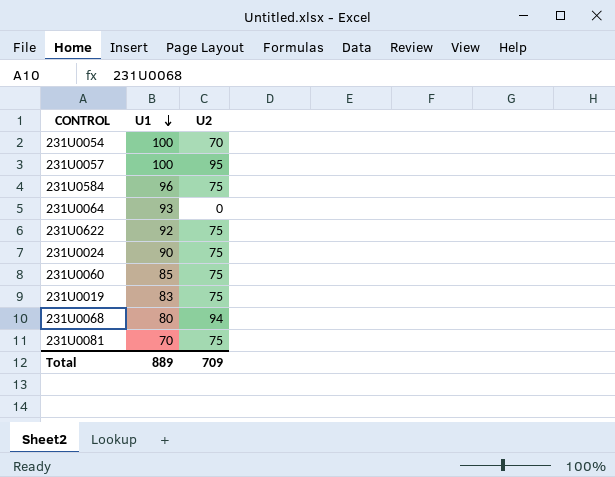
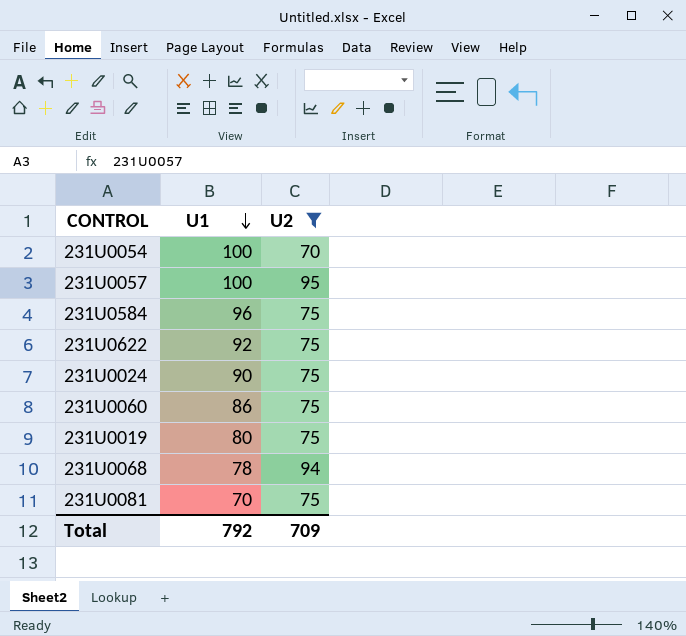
filter: none -> U2 != 0
231U0060 | U1: 85 -> 86
231U0019 | U1: 83 -> 80
231U0068 | U1: 80 -> 78
Total | U1: 889 -> 792

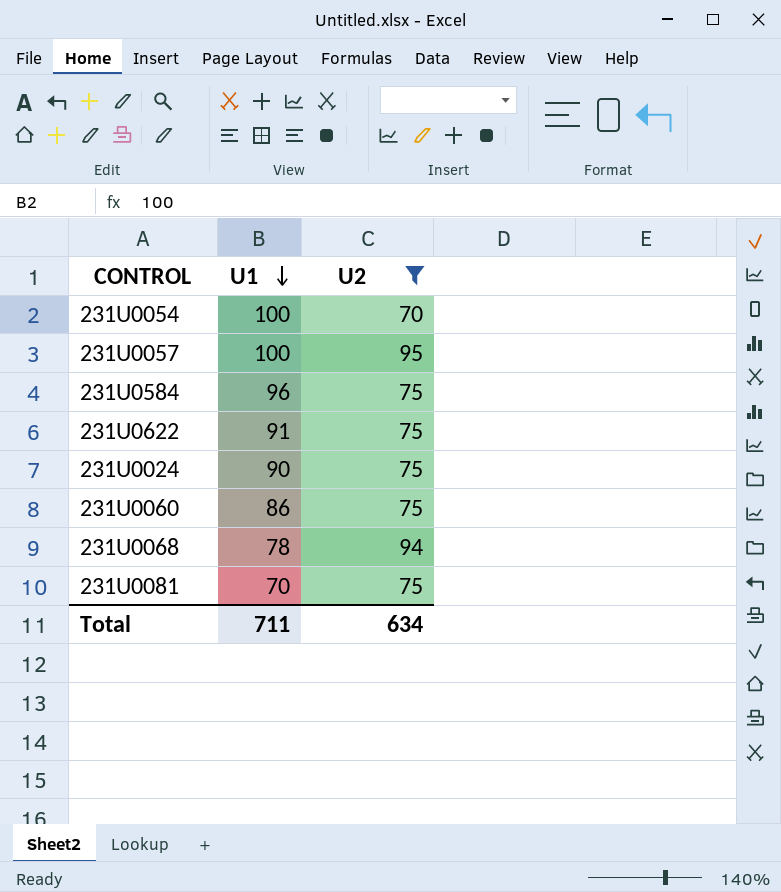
row 231U0019: 80 | 75 -> none
231U0622 | U1: 92 -> 91
Total | U1: 792 -> 711
Total | U2: 709 -> 634

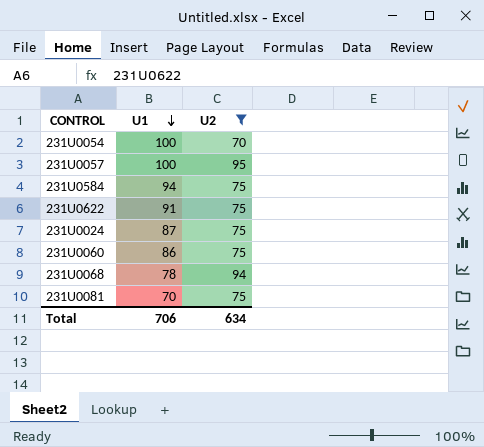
231U0584 | U1: 96 -> 94
231U0024 | U1: 90 -> 87
Total | U1: 711 -> 706

